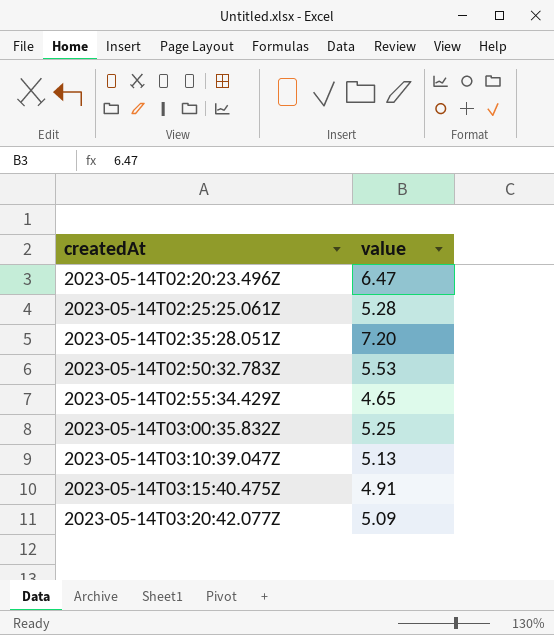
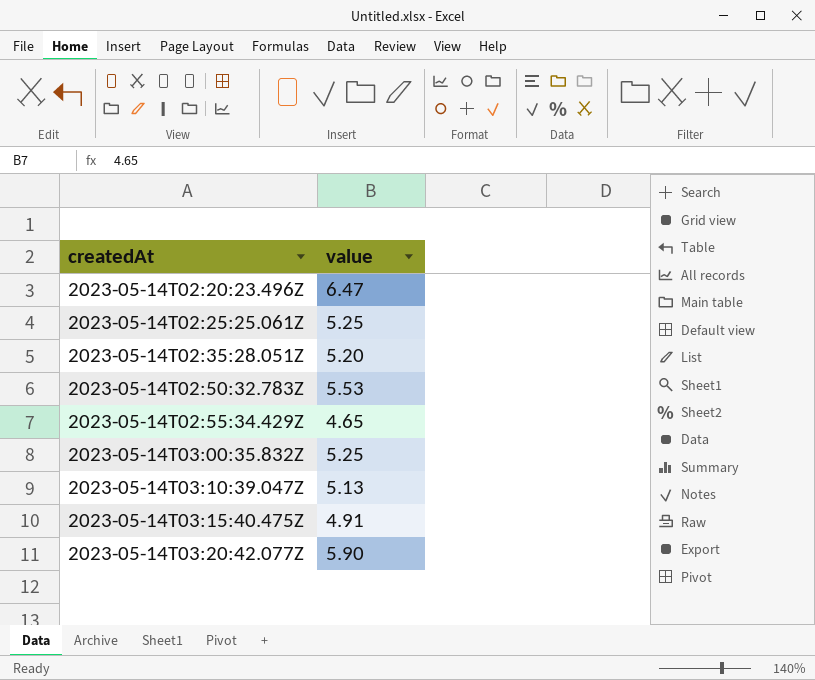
2023-05-14T02:25:25.061Z | value: 5.28 -> 5.25
2023-05-14T02:35:28.051Z | value: 7.20 -> 5.20
2023-05-14T03:20:42.077Z | value: 5.09 -> 5.90

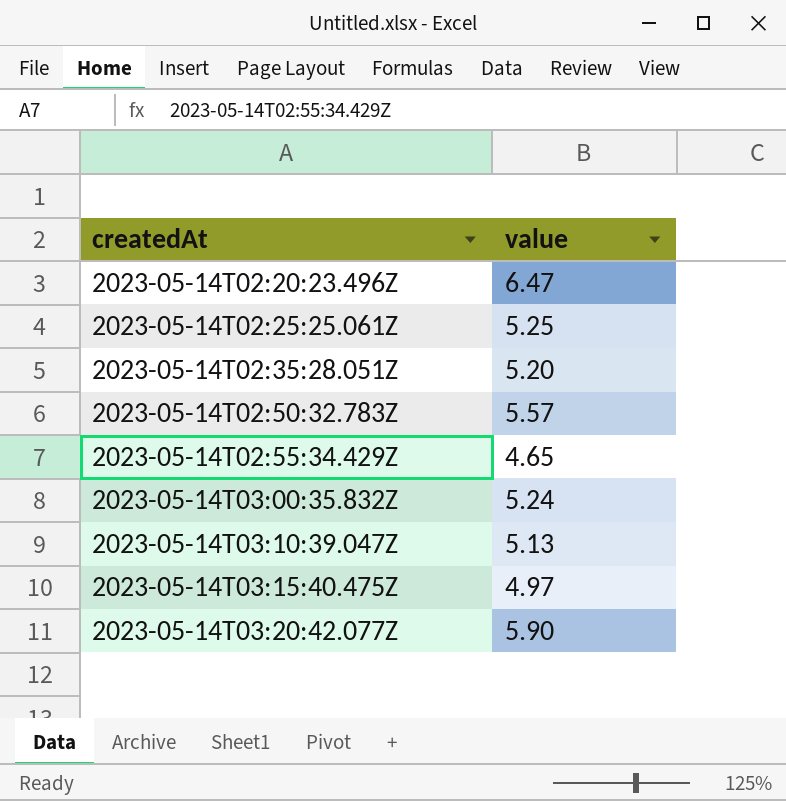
2023-05-14T02:50:32.783Z | value: 5.53 -> 5.57
2023-05-14T03:00:35.832Z | value: 5.25 -> 5.24
2023-05-14T03:15:40.475Z | value: 4.91 -> 4.97

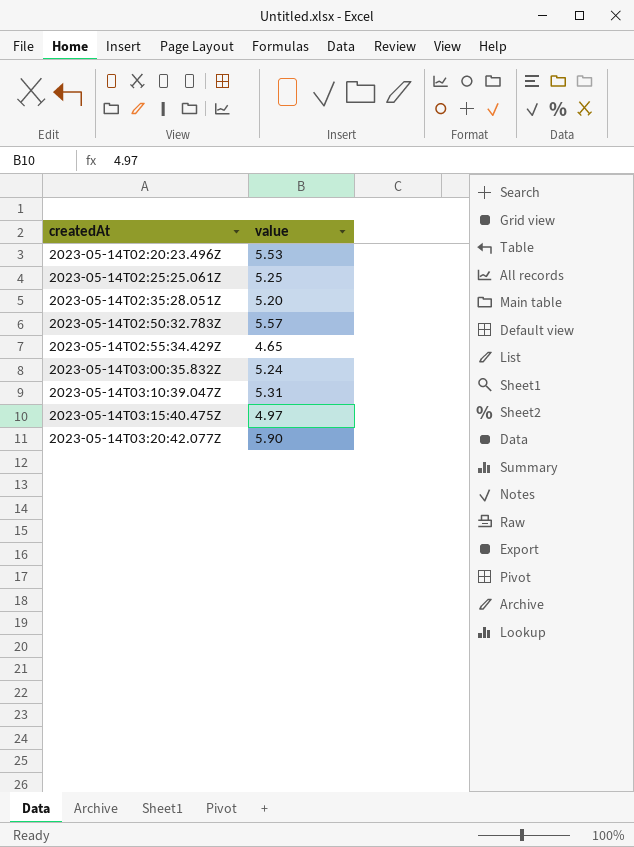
2023-05-14T02:20:23.496Z | value: 6.47 -> 5.53
2023-05-14T03:10:39.047Z | value: 5.13 -> 5.31

